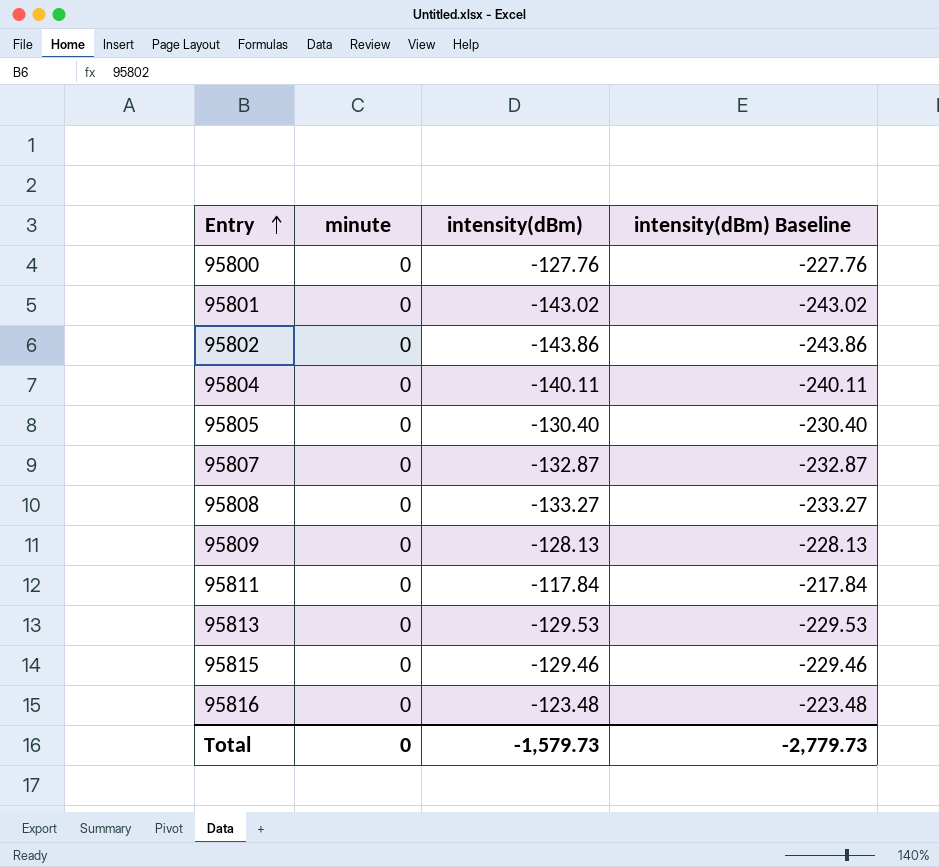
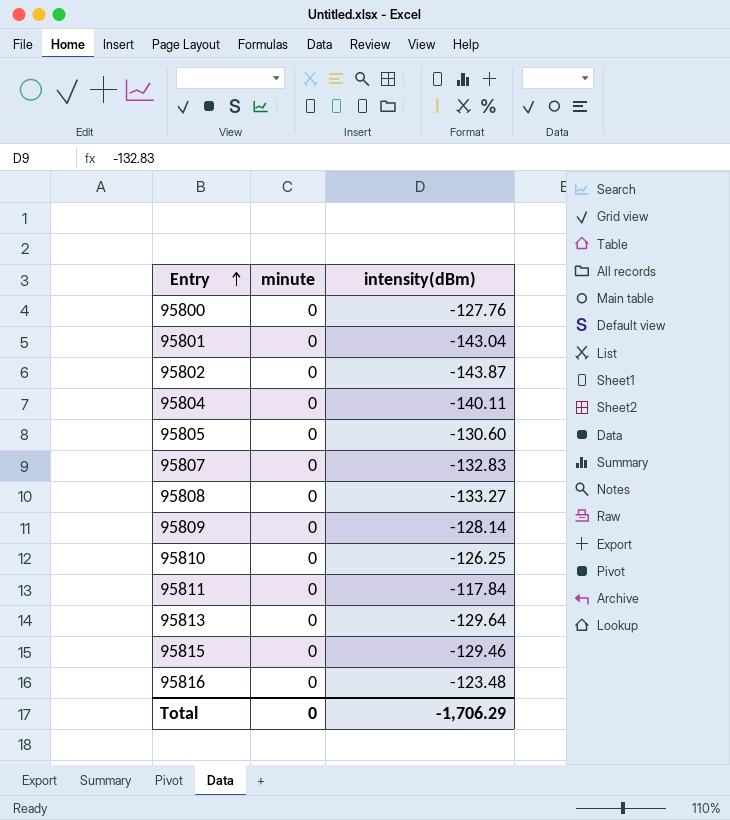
column intensity(dBm) Baseline | formula: [intensity(dBm)] - 100 -> none
95801 | intensity(dBm): -143.02 -> -143.04
95802 | intensity(dBm): -143.86 -> -143.87
95805 | intensity(dBm): -130.40 -> -130.60
95807 | intensity(dBm): -132.87 -> -132.83
95809 | intensity(dBm): -128.13 -> -128.14
row 95810: none -> 0 | -126.25
95813 | intensity(dBm): -129.53 -> -129.64
Total | intensity(dBm): -1,579.73 -> -1,706.29

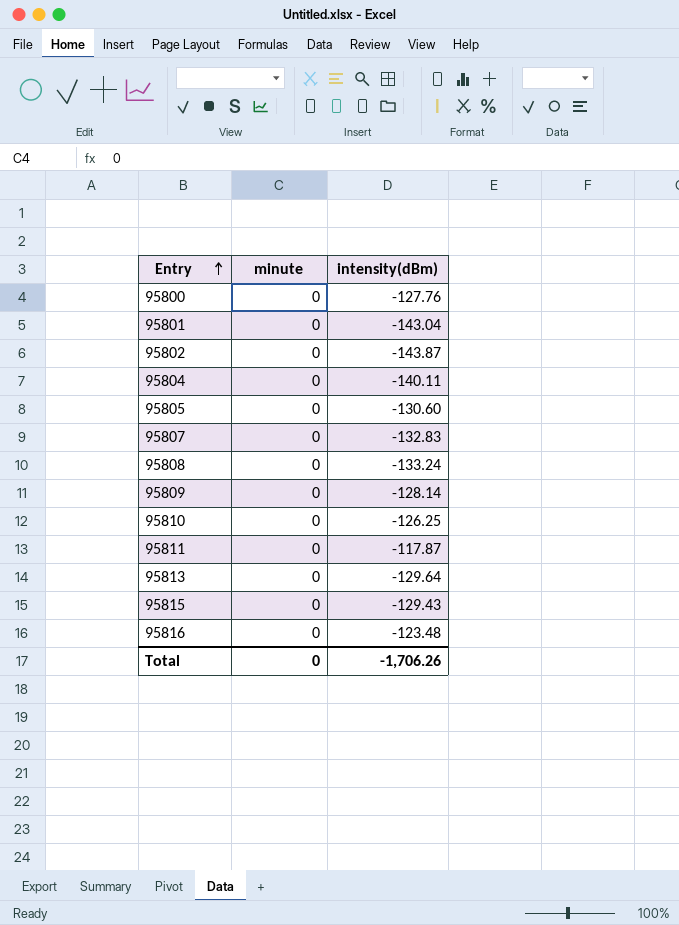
95808 | intensity(dBm): -133.27 -> -133.24
95811 | intensity(dBm): -117.84 -> -117.87
95815 | intensity(dBm): -129.46 -> -129.43
Total | intensity(dBm): -1,706.29 -> -1,706.26

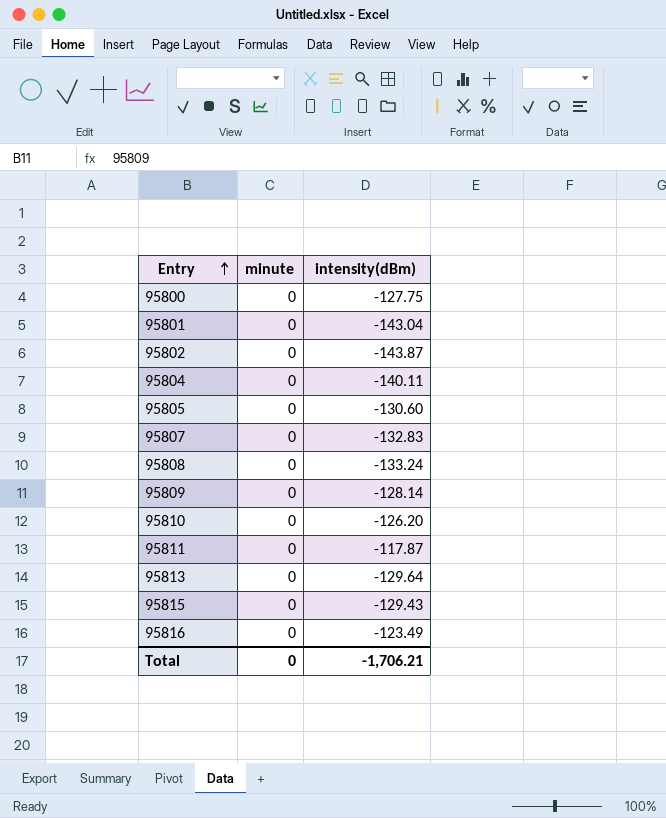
95800 | intensity(dBm): -127.76 -> -127.75
95810 | intensity(dBm): -126.25 -> -126.20
95816 | intensity(dBm): -123.48 -> -123.49
Total | intensity(dBm): -1,706.26 -> -1,706.21

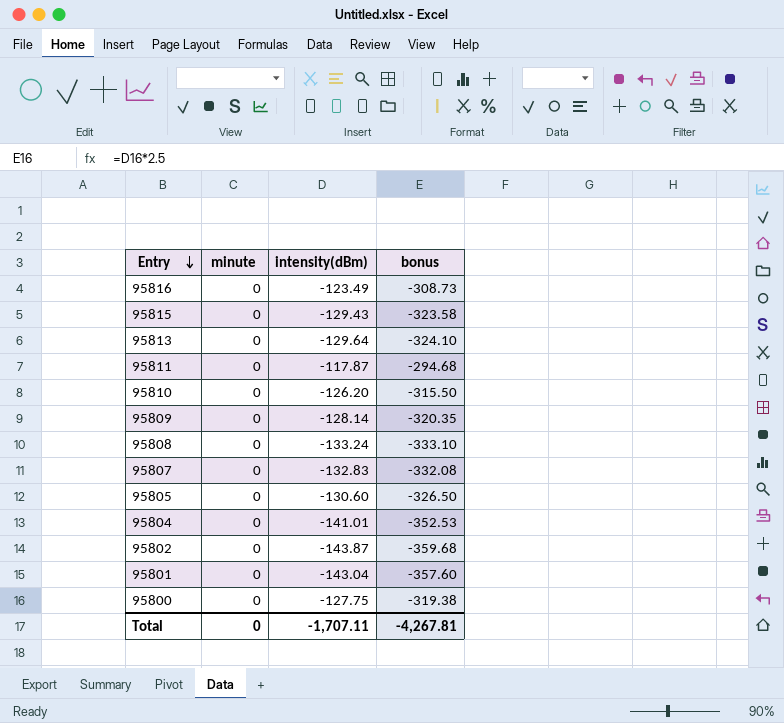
row order: Entry ascending -> Entry descending
column bonus | formula: none -> [intensity(dBm)] * 2.5
95804 | intensity(dBm): -140.11 -> -141.01
Total | intensity(dBm): -1,706.21 -> -1,707.11

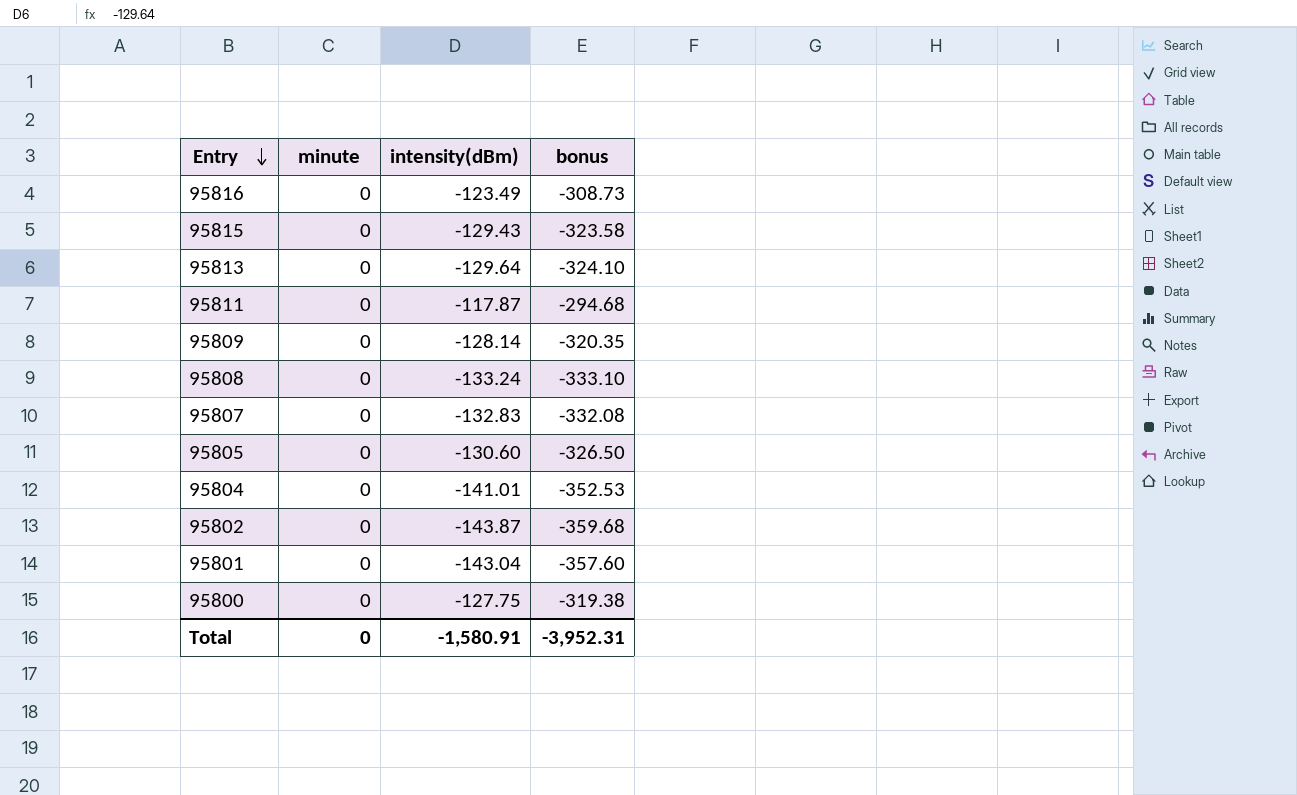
row 95810: 0 | -126.20 | -315.50 -> none
Total | intensity(dBm): -1,707.11 -> -1,580.91
Total | bonus: -4,267.81 -> -3,952.31

